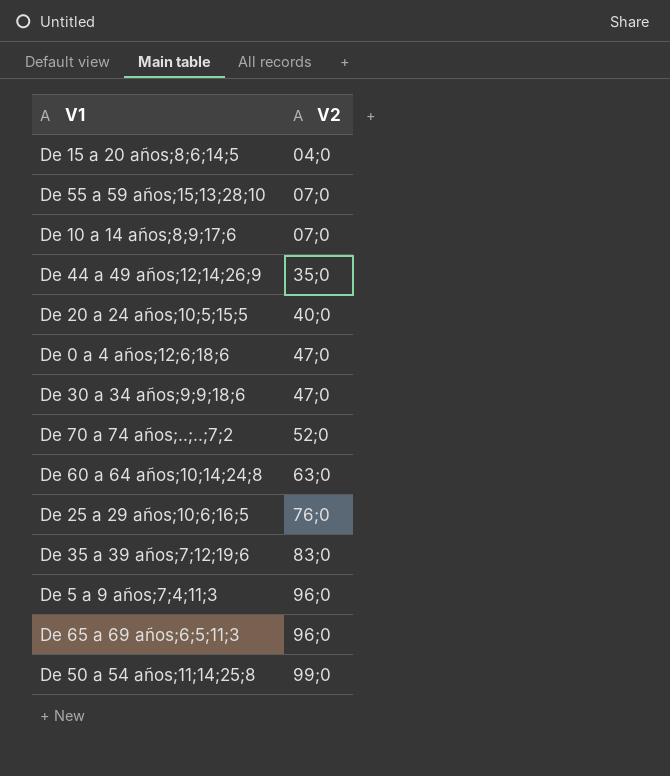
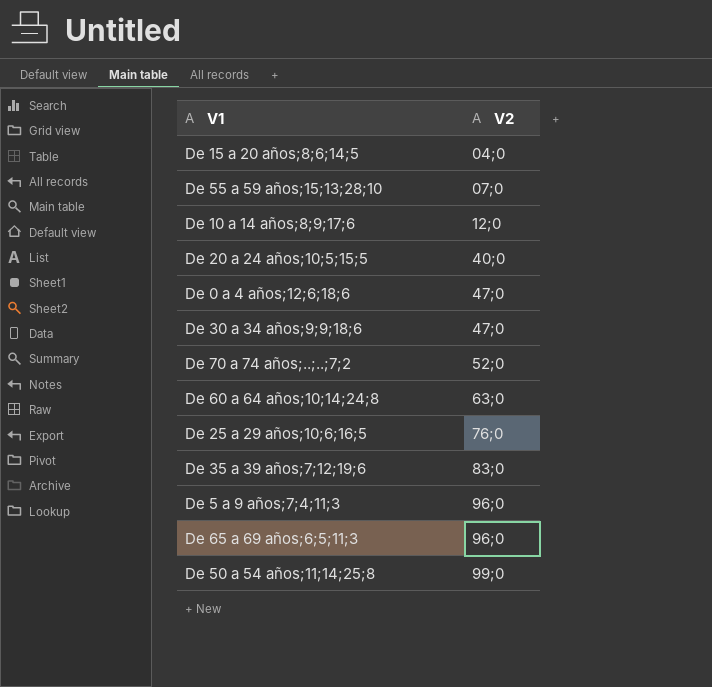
row De 44 a 49 años;12;14;26;9: 35;0 -> none
De 10 a 14 años;8;9;17;6 | V2: 07;0 -> 12;0

